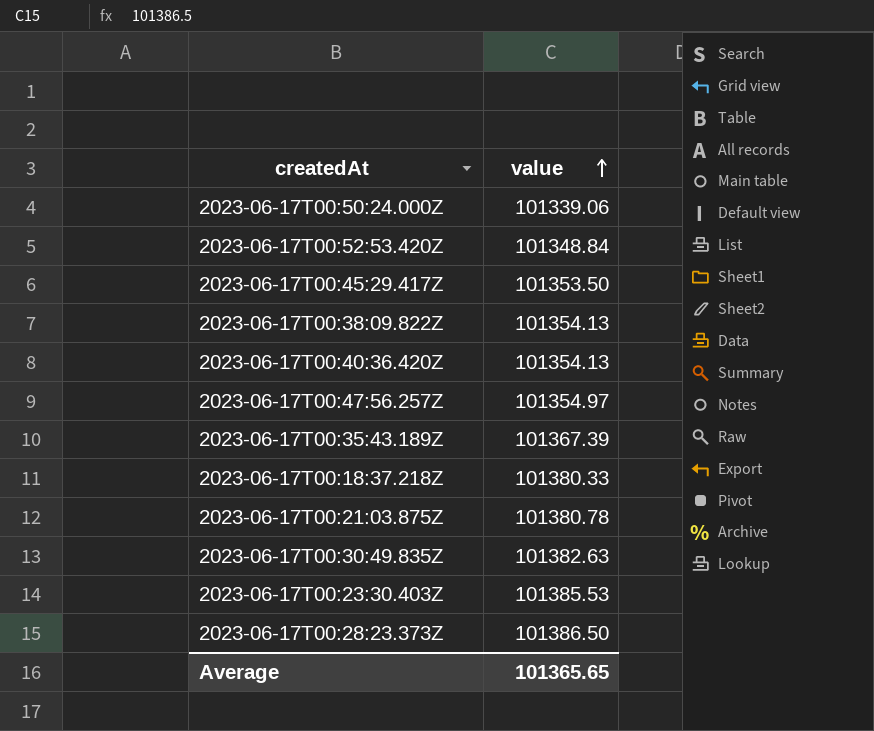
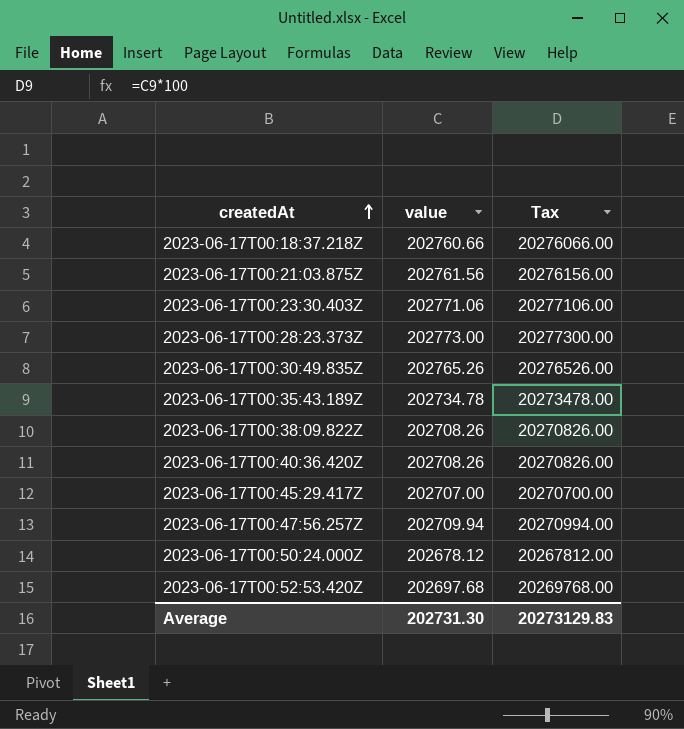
row order: value ascending -> createdAt ascending
column Tax | formula: none -> [value] * 100
2023-06-17T00:18:37.218Z | value: 101380.33 -> 202760.66
2023-06-17T00:21:03.875Z | value: 101380.78 -> 202761.56
2023-06-17T00:23:30.403Z | value: 101385.53 -> 202771.06
2023-06-17T00:28:23.373Z | value: 101386.50 -> 202773.00
2023-06-17T00:30:49.835Z | value: 101382.63 -> 202765.26
2023-06-17T00:35:43.189Z | value: 101367.39 -> 202734.78
2023-06-17T00:38:09.822Z | value: 101354.13 -> 202708.26
2023-06-17T00:40:36.420Z | value: 101354.13 -> 202708.26
2023-06-17T00:45:29.417Z | value: 101353.50 -> 202707.00
2023-06-17T00:47:56.257Z | value: 101354.97 -> 202709.94
2023-06-17T00:50:24.000Z | value: 101339.06 -> 202678.12
2023-06-17T00:52:53.420Z | value: 101348.84 -> 202697.68
Average | value: 101365.65 -> 202731.30

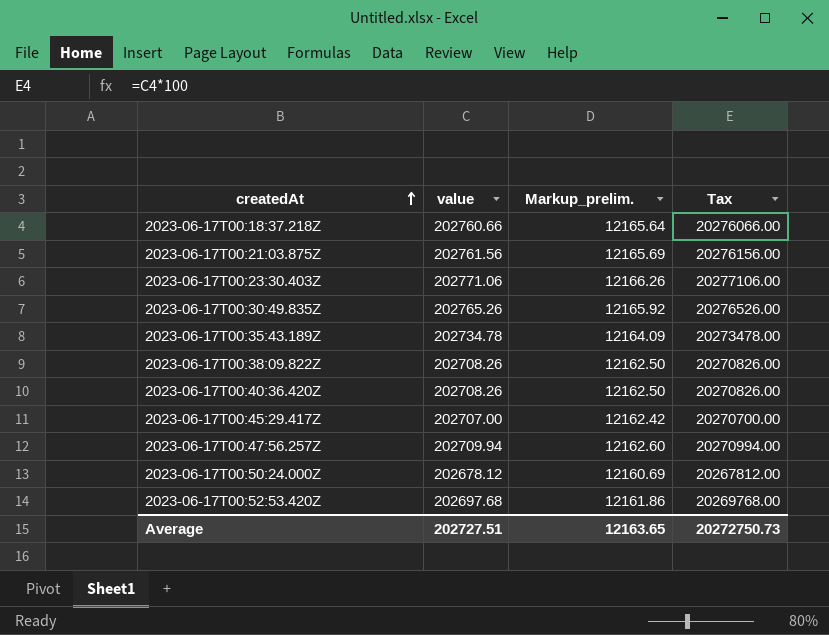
column Markup_prelim. | formula: none -> [value] * 0.06
row 2023-06-17T00:28:23.373Z: 202773.00 | 20277300.00 -> none
Average | value: 202731.30 -> 202727.51
Average | Tax: 20273129.83 -> 20272750.73

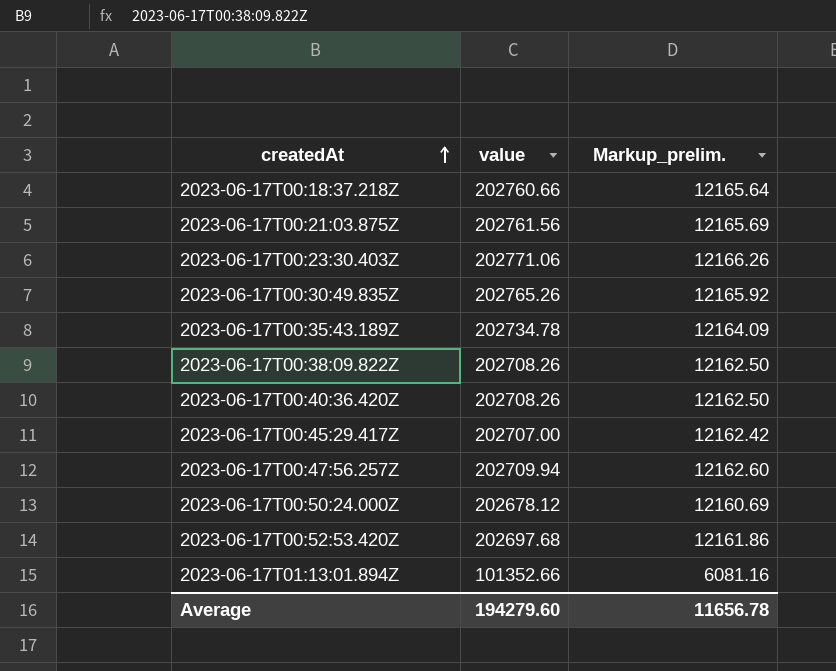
column Tax | formula: [value] * 100 -> none
row 2023-06-17T01:13:01.894Z: none -> 101352.66 | 6081.16
Average | value: 202727.51 -> 194279.60
Average | Markup_prelim.: 12163.65 -> 11656.78

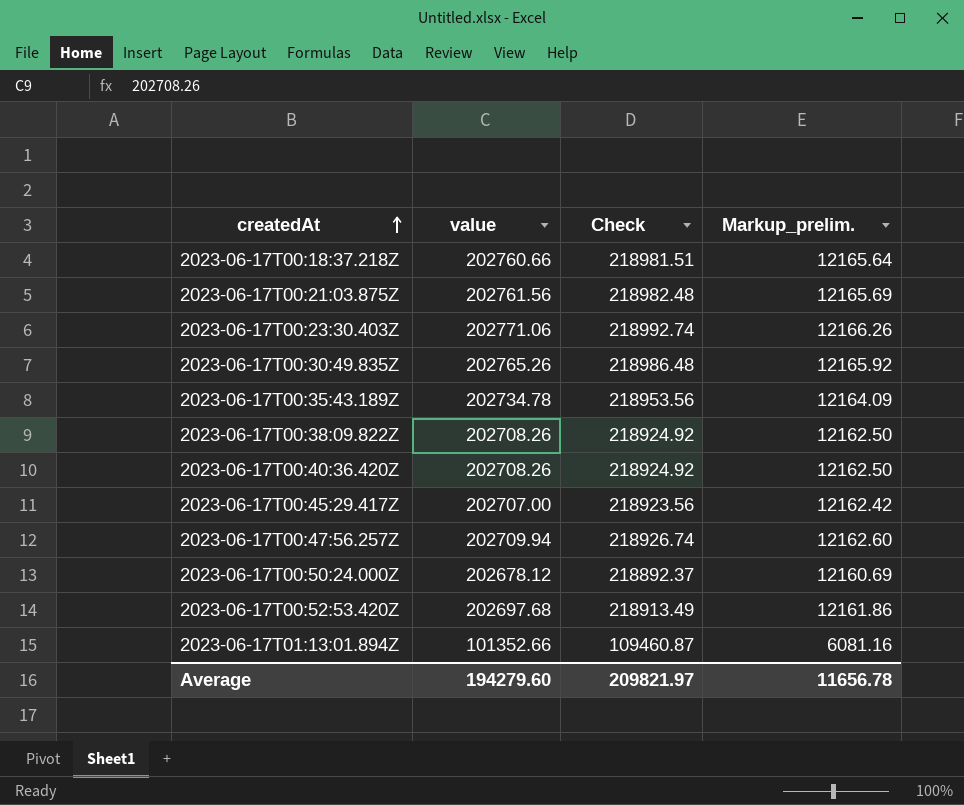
column Check | formula: none -> [value] * 1.08

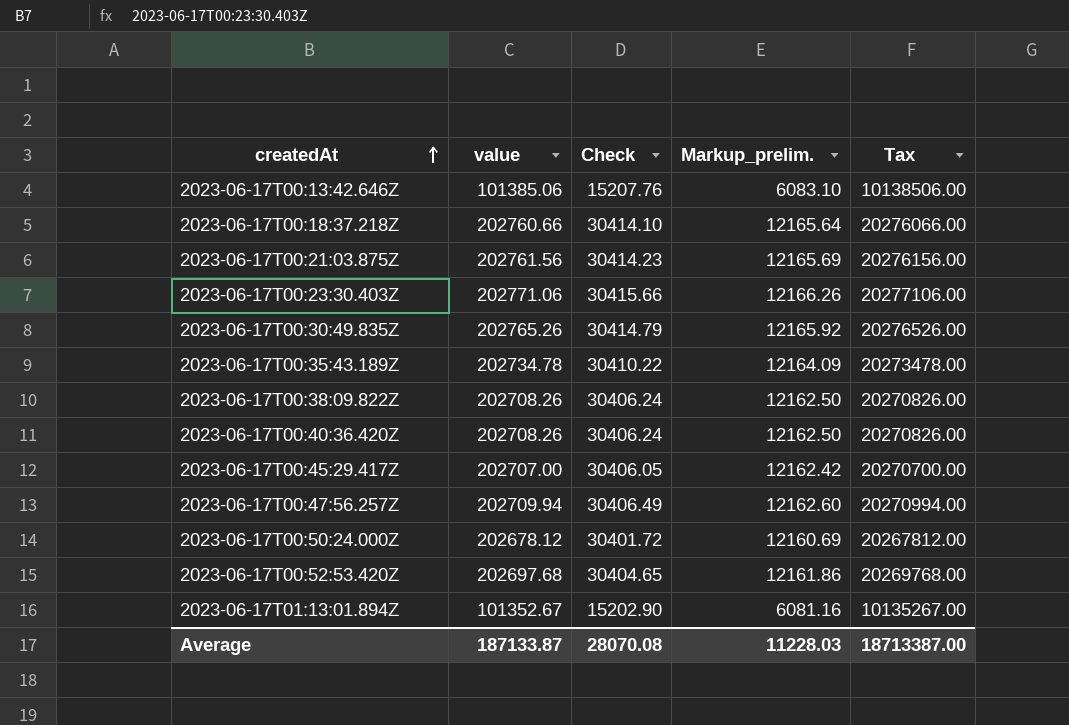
column Check | formula: [value] * 1.08 -> [value] * 0.15
column Tax | formula: none -> [value] * 100
row 2023-06-17T00:13:42.646Z: none -> 101385.06 | 15207.76 | 6083.10 | 10138506.00
2023-06-17T01:13:01.894Z | value: 101352.66 -> 101352.67
Average | value: 194279.60 -> 187133.87
Average | Check: 209821.97 -> 28070.08
Average | Markup_prelim.: 11656.78 -> 11228.03

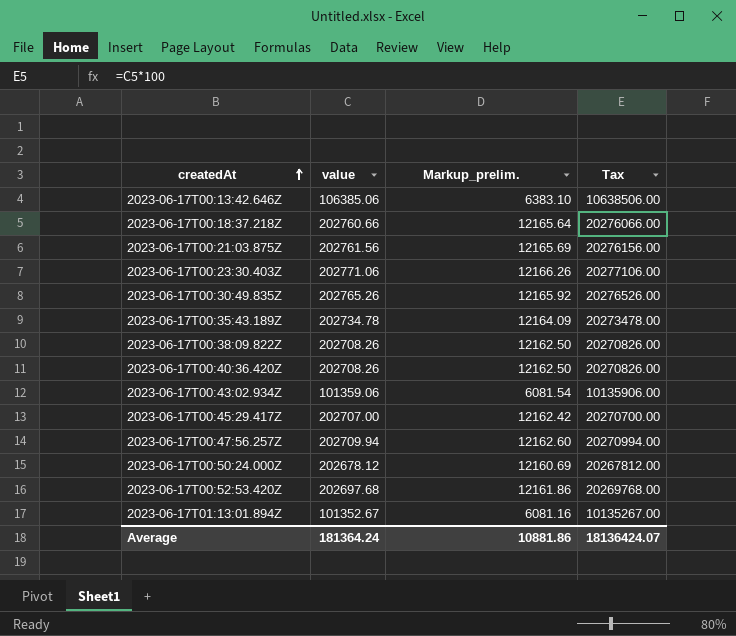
column Check | formula: [value] * 0.15 -> none
2023-06-17T00:13:42.646Z | value: 101385.06 -> 106385.06
2023-06-17T00:13:42.646Z | Markup_prelim.: 6083.10 -> 6383.10
2023-06-17T00:13:42.646Z | Tax: 10138506.00 -> 10638506.00
row 2023-06-17T00:43:02.934Z: none -> 101359.06 | 6081.54 | 10135906.00
Average | value: 187133.87 -> 181364.24
Average | Markup_prelim.: 11228.03 -> 10881.86
Average | Tax: 18713387.00 -> 18136424.07

